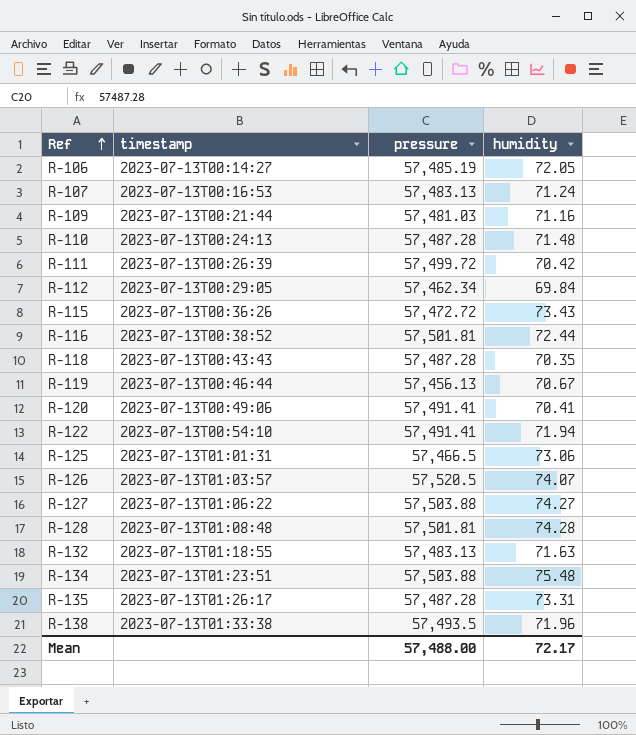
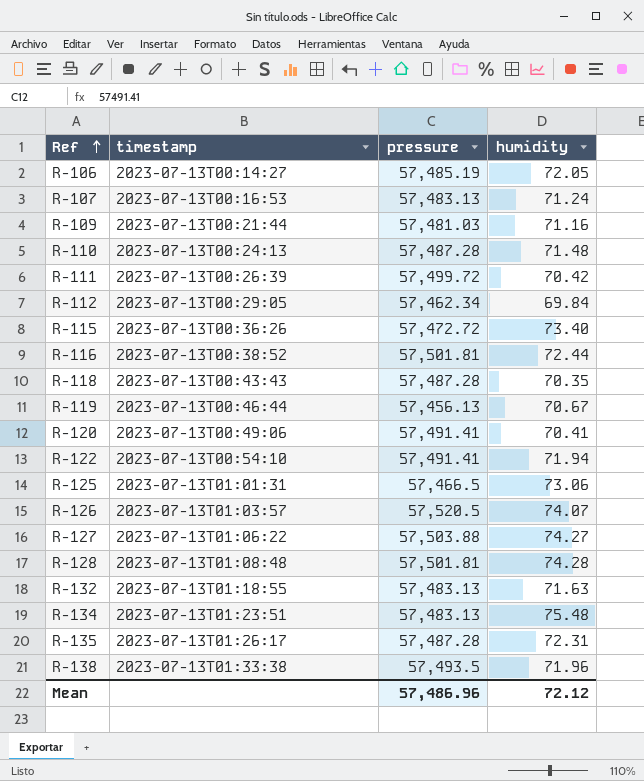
R-115 | humidity: 73.43 -> 73.40
R-134 | pressure: 57,503.88 -> 57,483.13
R-135 | humidity: 73.31 -> 72.31
Mean | pressure: 57,488.00 -> 57,486.96
Mean | humidity: 72.17 -> 72.12

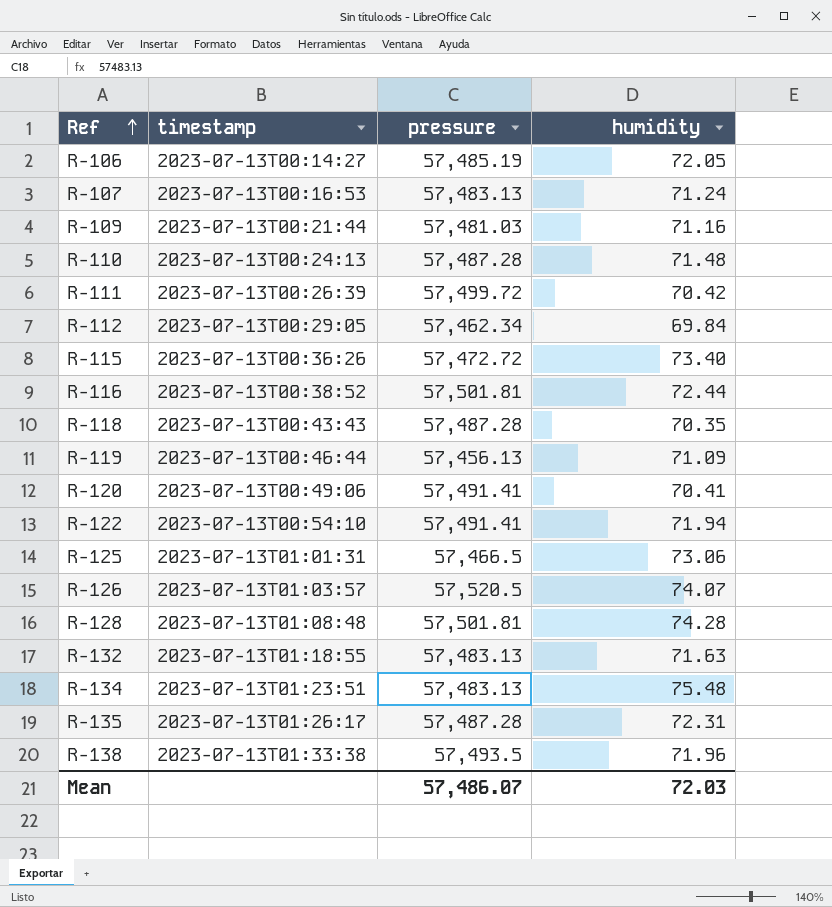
row R-127: 2023-07-13T01:06:22 | 57,503.88 | 74.27 -> none
R-119 | humidity: 70.67 -> 71.09
Mean | pressure: 57,486.96 -> 57,486.07
Mean | humidity: 72.12 -> 72.03

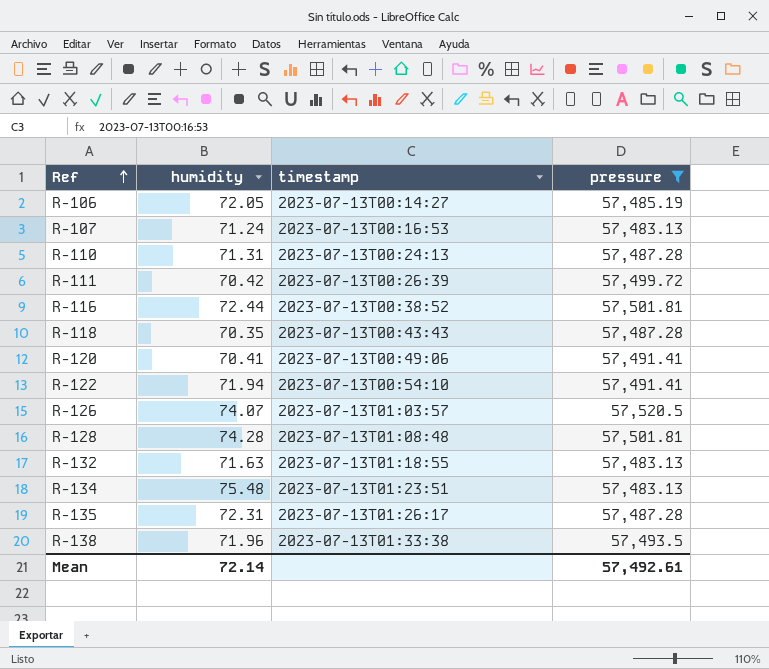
filter: none -> pressure >= 57,483.13
column humidity | position: 4 -> 2
R-110 | humidity: 71.48 -> 71.31
Mean | humidity: 72.03 -> 72.14
Mean | pressure: 57,486.07 -> 57,492.61

